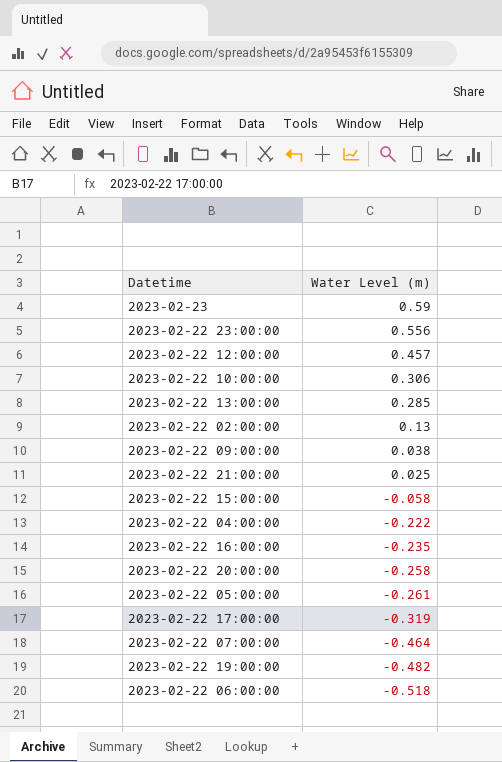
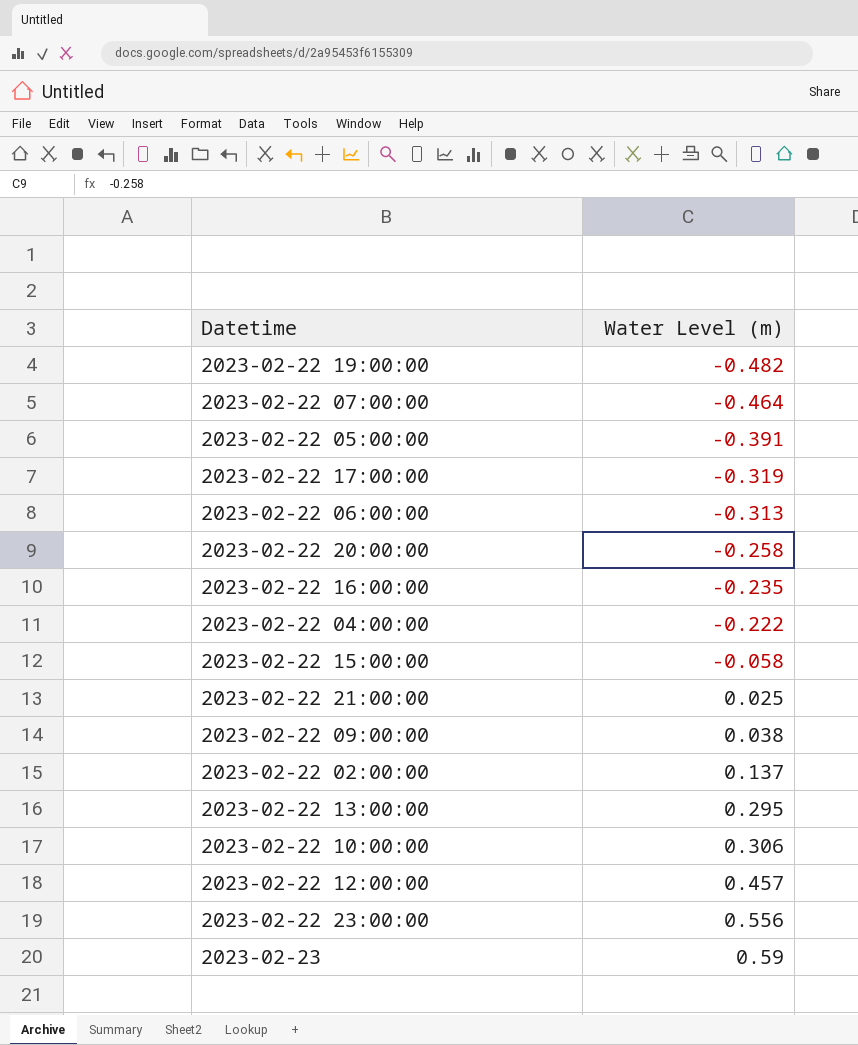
row order: Water Level (m) descending -> Water Level (m) ascending
2023-02-22 05:00:00 | Water Level (m): -0.261 -> -0.391
2023-02-22 06:00:00 | Water Level (m): -0.518 -> -0.313
2023-02-22 02:00:00 | Water Level (m): 0.13 -> 0.137
2023-02-22 13:00:00 | Water Level (m): 0.285 -> 0.295

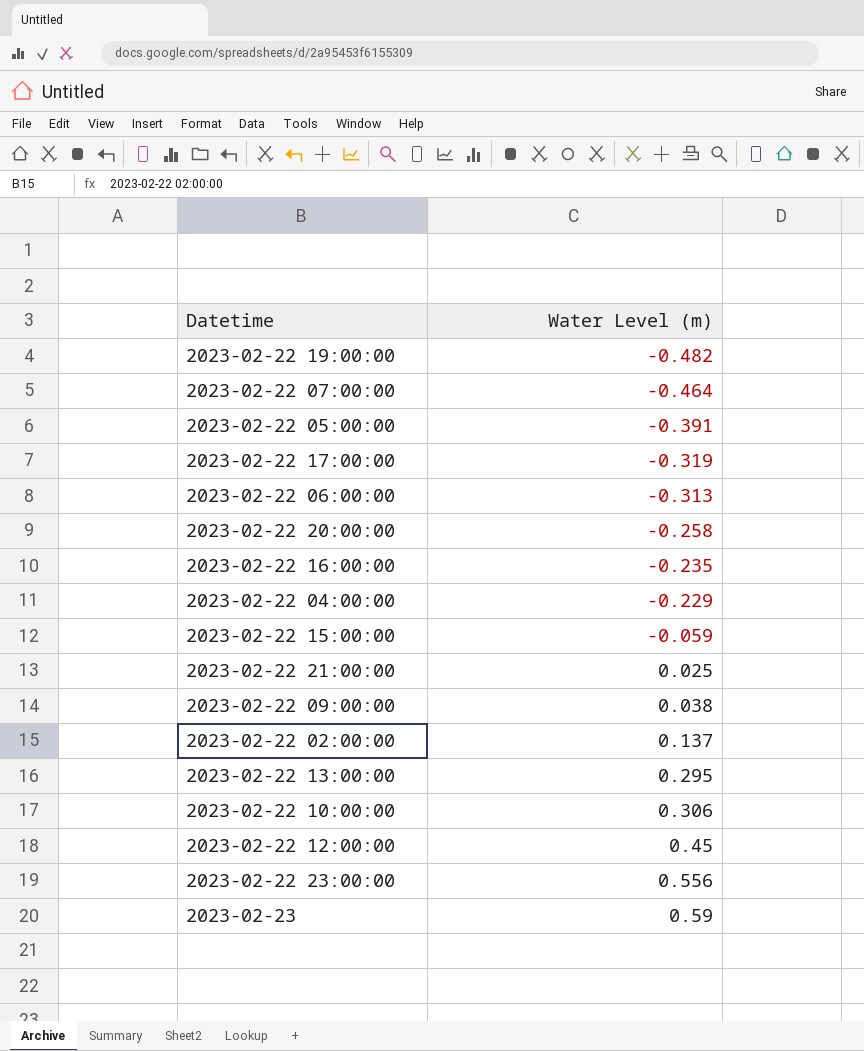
2023-02-22 04:00:00 | Water Level (m): -0.222 -> -0.229
2023-02-22 15:00:00 | Water Level (m): -0.058 -> -0.059
2023-02-22 12:00:00 | Water Level (m): 0.457 -> 0.45

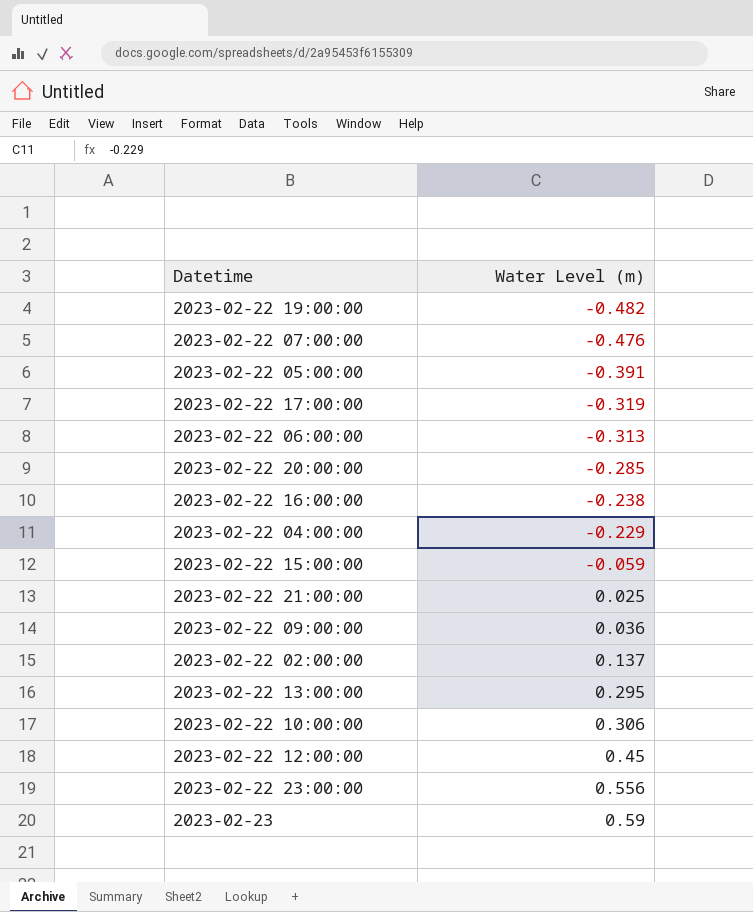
2023-02-22 07:00:00 | Water Level (m): -0.464 -> -0.476
2023-02-22 20:00:00 | Water Level (m): -0.258 -> -0.285
2023-02-22 16:00:00 | Water Level (m): -0.235 -> -0.238
2023-02-22 09:00:00 | Water Level (m): 0.038 -> 0.036

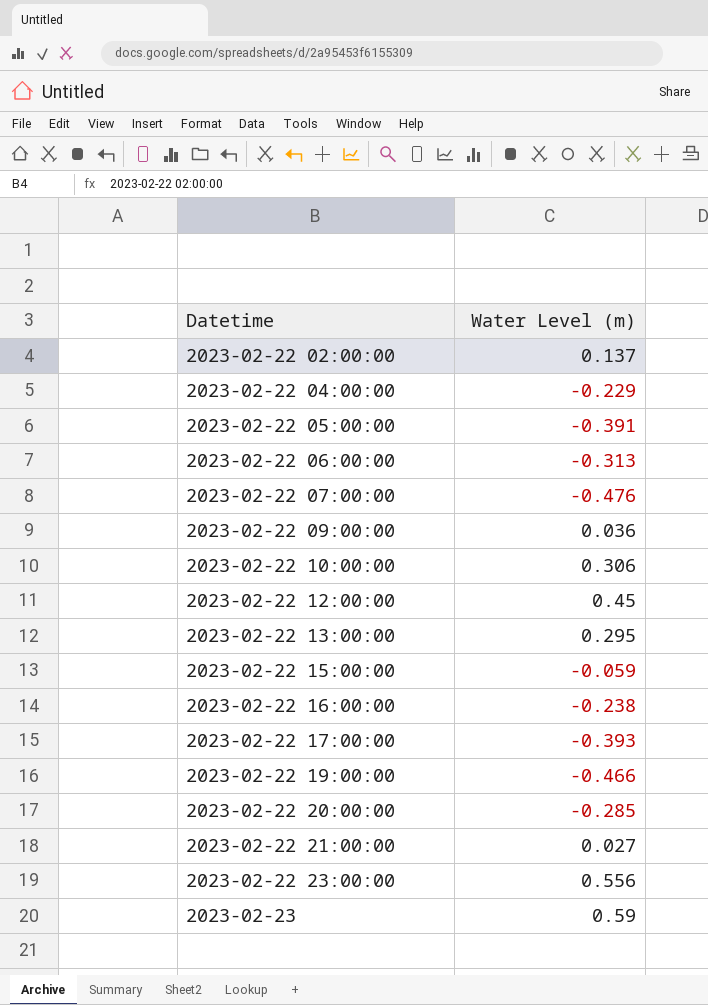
row order: Water Level (m) ascending -> Datetime ascending
2023-02-22 17:00:00 | Water Level (m): -0.319 -> -0.393
2023-02-22 19:00:00 | Water Level (m): -0.482 -> -0.466
2023-02-22 21:00:00 | Water Level (m): 0.025 -> 0.027

